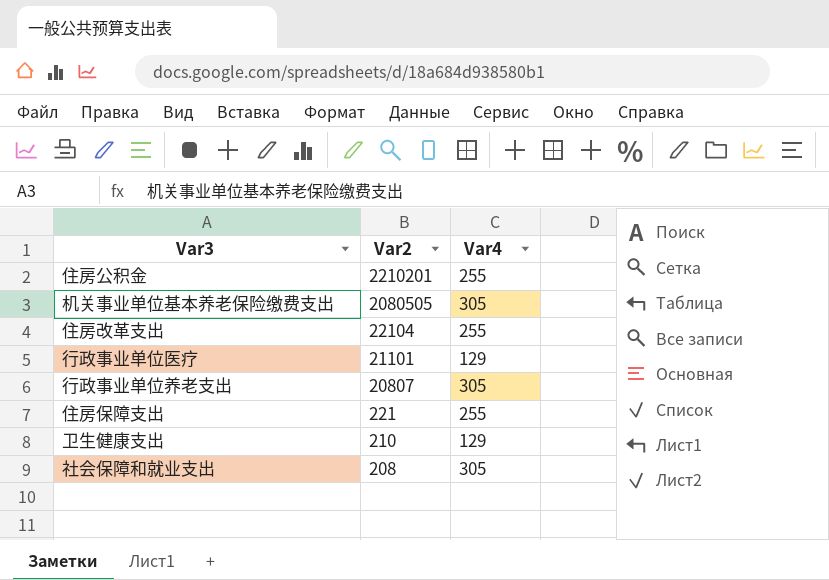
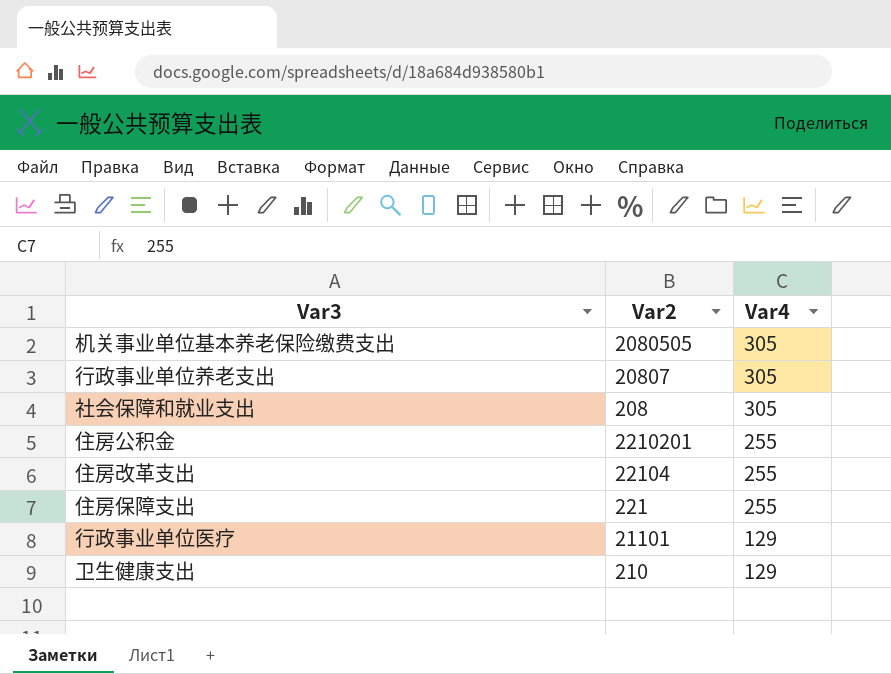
row order: Var2 descending -> Var4 descending

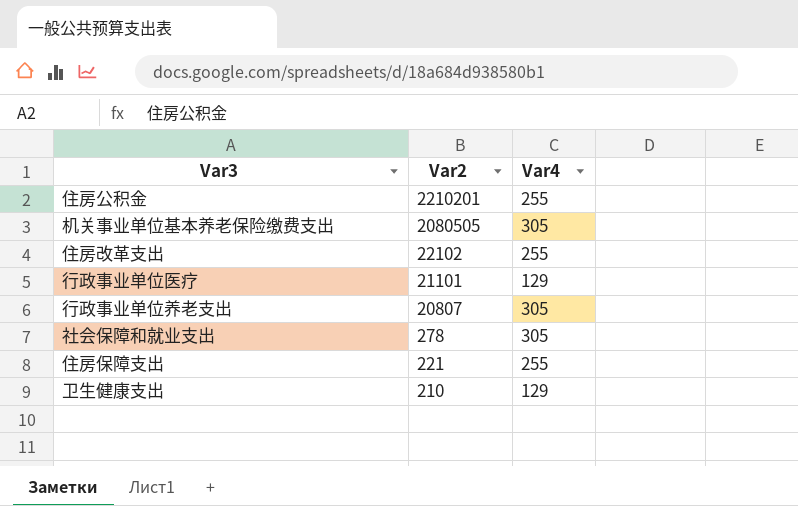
row order: Var4 descending -> Var2 descending
住房改革支出 | Var2: 22104 -> 22102
社会保障和就业支出 | Var2: 208 -> 278

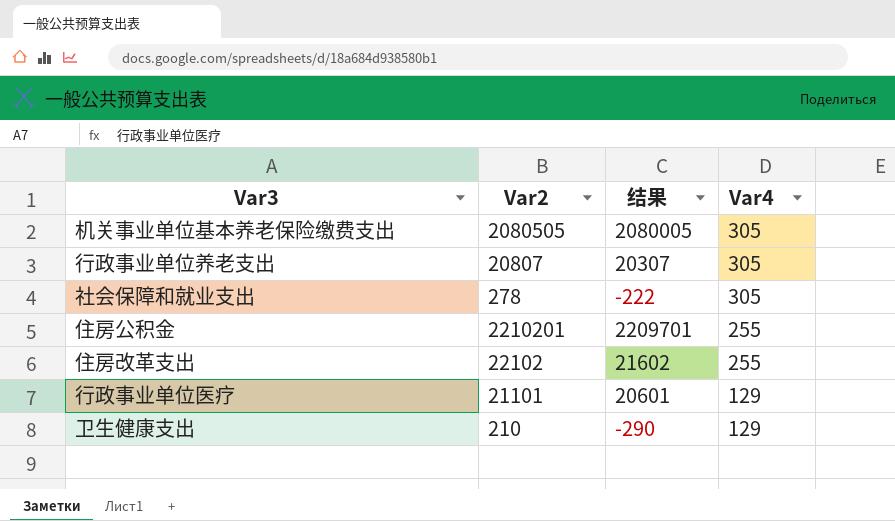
row order: Var2 descending -> Var4 descending
column 结果 | formula: none -> [Var2] - 500
row 住房保障支出: 221 | 255 -> none

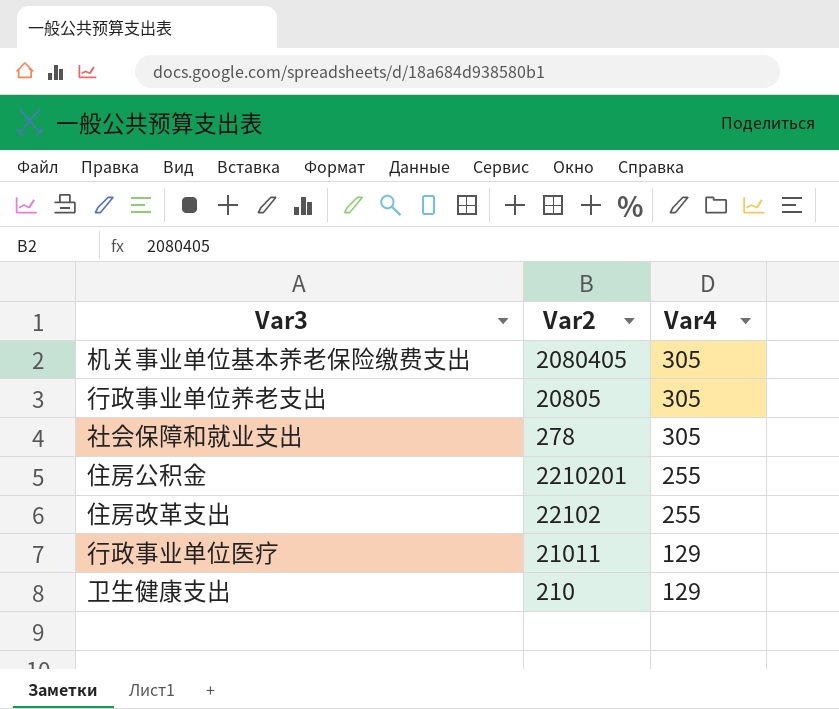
column 结果 | formula: [Var2] - 500 -> none
机关事业单位基本养老保险缴费支出 | Var2: 2080505 -> 2080405
行政事业单位养老支出 | Var2: 20807 -> 20805
行政事业单位医疗 | Var2: 21101 -> 21011

